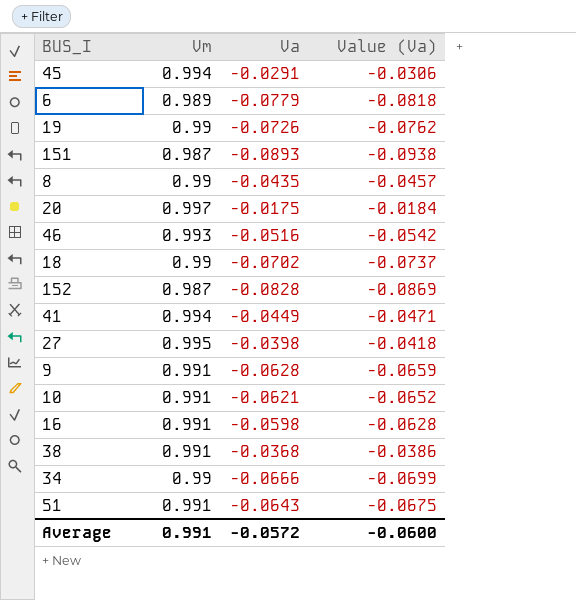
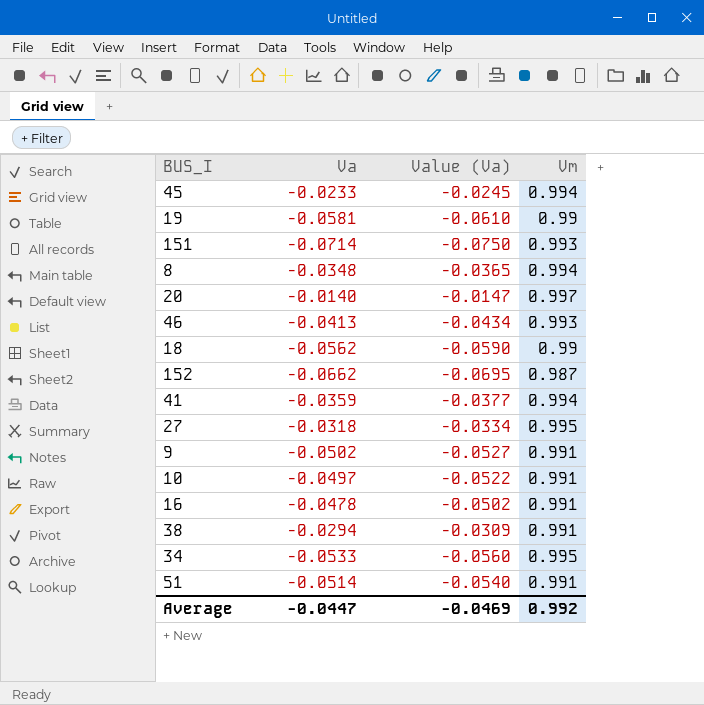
column Vm | position: 2 -> 4
row 6: 0.989 | -0.0779 | -0.0818 -> none
45 | Va: -0.0291 -> -0.0233
45 | Value (Va): -0.0306 -> -0.0245
19 | Va: -0.0726 -> -0.0581
19 | Value (Va): -0.0762 -> -0.0610
151 | Va: -0.0893 -> -0.0714
151 | Value (Va): -0.0938 -> -0.0750
151 | Vm: 0.987 -> 0.993
8 | Va: -0.0435 -> -0.0348
8 | Value (Va): -0.0457 -> -0.0365
8 | Vm: 0.99 -> 0.994
20 | Va: -0.0175 -> -0.0140
20 | Value (Va): -0.0184 -> -0.0147
46 | Va: -0.0516 -> -0.0413
46 | Value (Va): -0.0542 -> -0.0434
18 | Va: -0.0702 -> -0.0562
18 | Value (Va): -0.0737 -> -0.0590
152 | Va: -0.0828 -> -0.0662
152 | Value (Va): -0.0869 -> -0.0695
41 | Va: -0.0449 -> -0.0359
41 | Value (Va): -0.0471 -> -0.0377
27 | Va: -0.0398 -> -0.0318
27 | Value (Va): -0.0418 -> -0.0334
9 | Va: -0.0628 -> -0.0502
9 | Value (Va): -0.0659 -> -0.0527
10 | Va: -0.0621 -> -0.0497
10 | Value (Va): -0.0652 -> -0.0522
16 | Va: -0.0598 -> -0.0478
16 | Value (Va): -0.0628 -> -0.0502
38 | Va: -0.0368 -> -0.0294
38 | Value (Va): -0.0386 -> -0.0309
34 | Va: -0.0666 -> -0.0533
34 | Value (Va): -0.0699 -> -0.0560
34 | Vm: 0.99 -> 0.995
51 | Va: -0.0643 -> -0.0514
51 | Value (Va): -0.0675 -> -0.0540
Average | Va: -0.0572 -> -0.0447
Average | Value (Va): -0.0600 -> -0.0469
Average | Vm: 0.991 -> 0.992

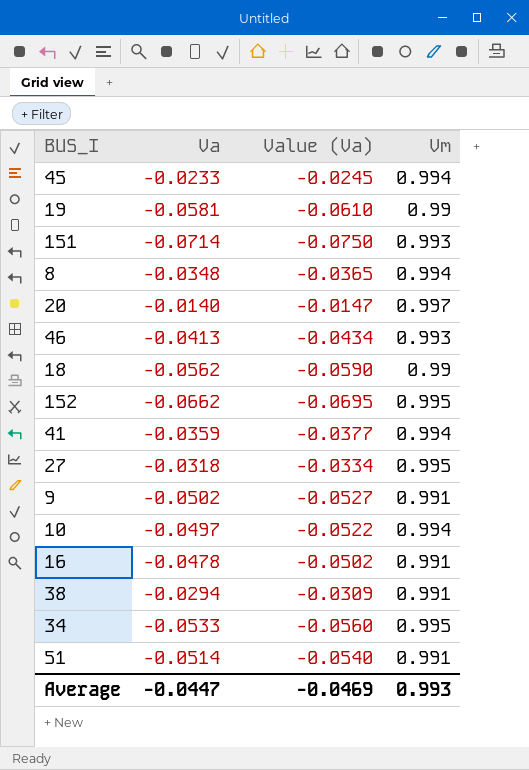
152 | Vm: 0.987 -> 0.995
10 | Vm: 0.991 -> 0.994
Average | Vm: 0.992 -> 0.993

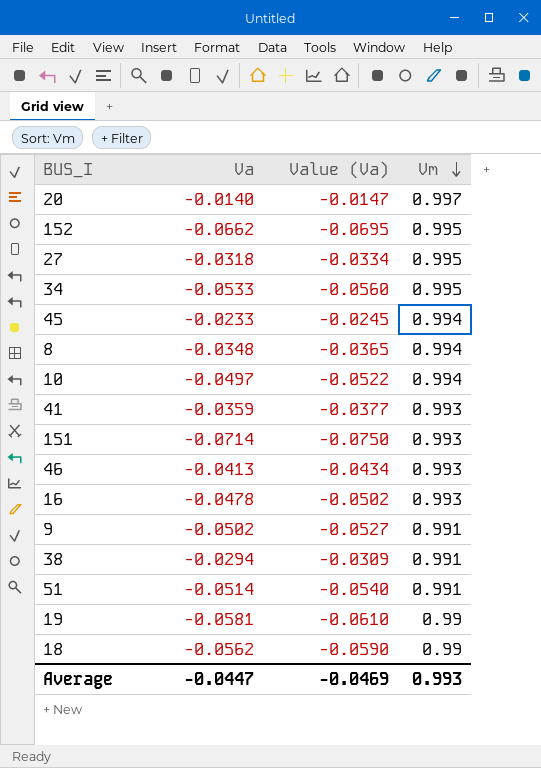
row order: none -> Vm descending
41 | Vm: 0.994 -> 0.993
16 | Vm: 0.991 -> 0.993

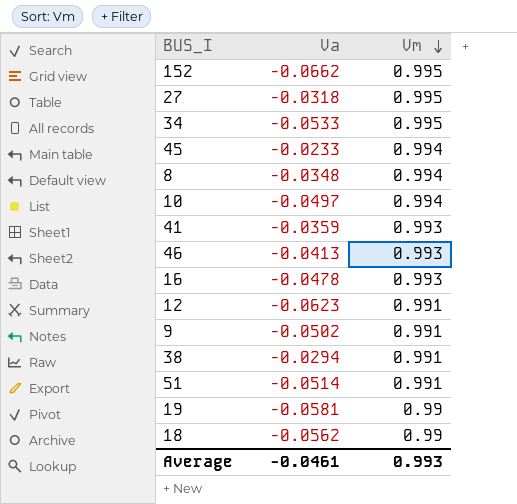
column Value (Va) | formula: [Va] * 1.05 -> none
row 20: -0.0140 | -0.0147 | 0.997 -> none
row 151: -0.0714 | -0.0750 | 0.993 -> none
row 12: none -> -0.0623 | 0.991
Average | Va: -0.0447 -> -0.0461

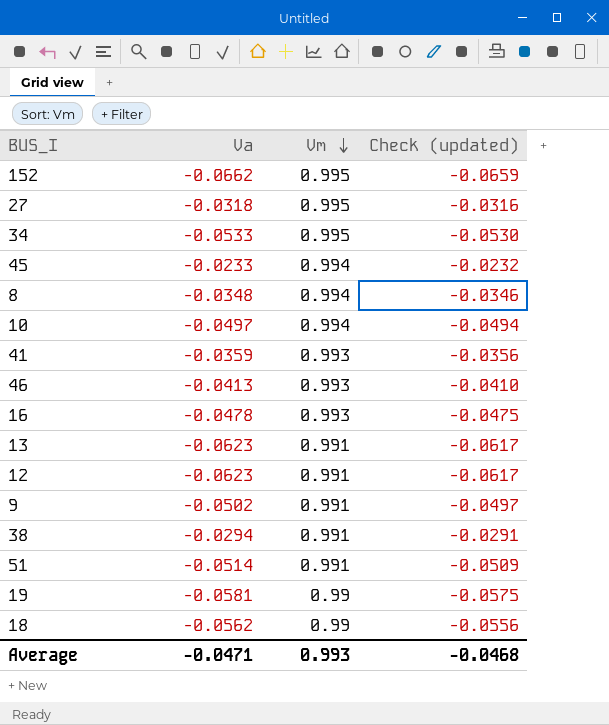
column Check (updated) | formula: none -> [Va] * [Vm]
row 13: none -> -0.0623 | 0.991 | -0.0617
Average | Va: -0.0461 -> -0.0471

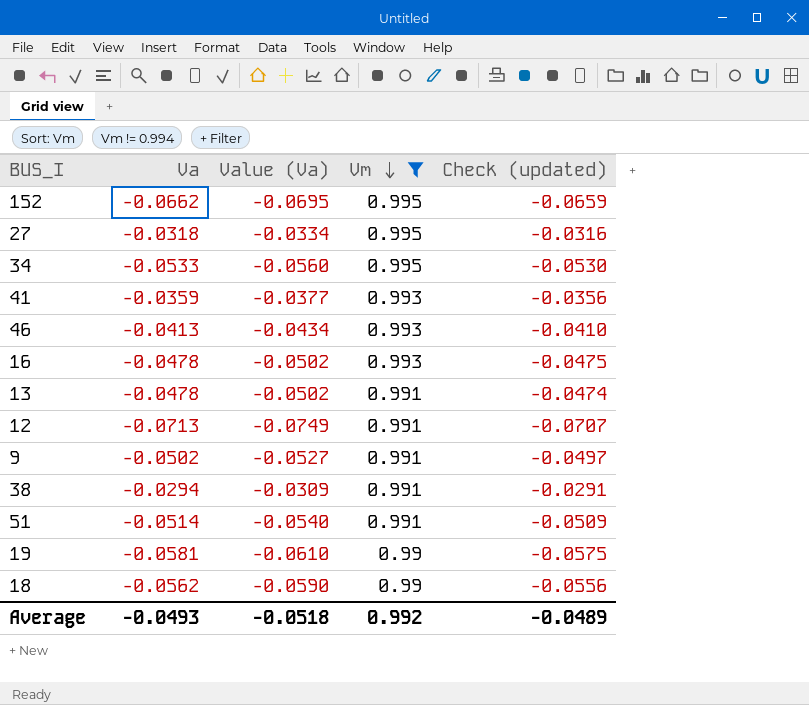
filter: none -> Vm != 0.994
column Value (Va) | formula: none -> [Va] * 1.05
13 | Va: -0.0623 -> -0.0478
13 | Check (updated): -0.0617 -> -0.0474
12 | Va: -0.0623 -> -0.0713
12 | Check (updated): -0.0617 -> -0.0707
Average | Va: -0.0471 -> -0.0493
Average | Vm: 0.993 -> 0.992
Average | Check (updated): -0.0468 -> -0.0489

